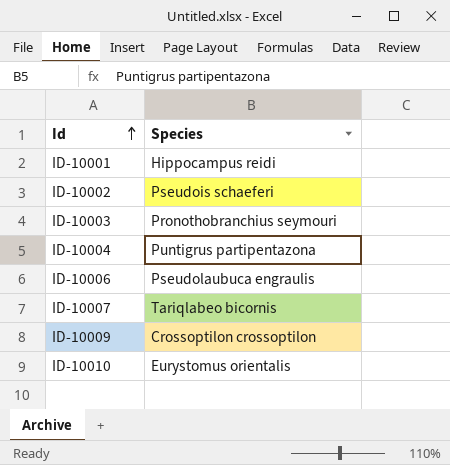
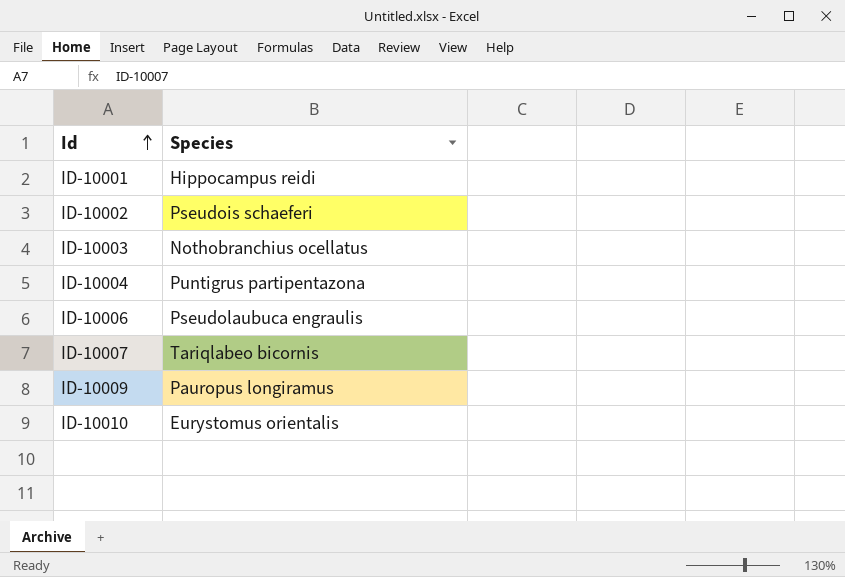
ID-10003 | Species: Pronothobranchius seymouri -> Nothobranchius ocellatus
ID-10009 | Species: Crossoptilon crossoptilon -> Pauropus longiramus

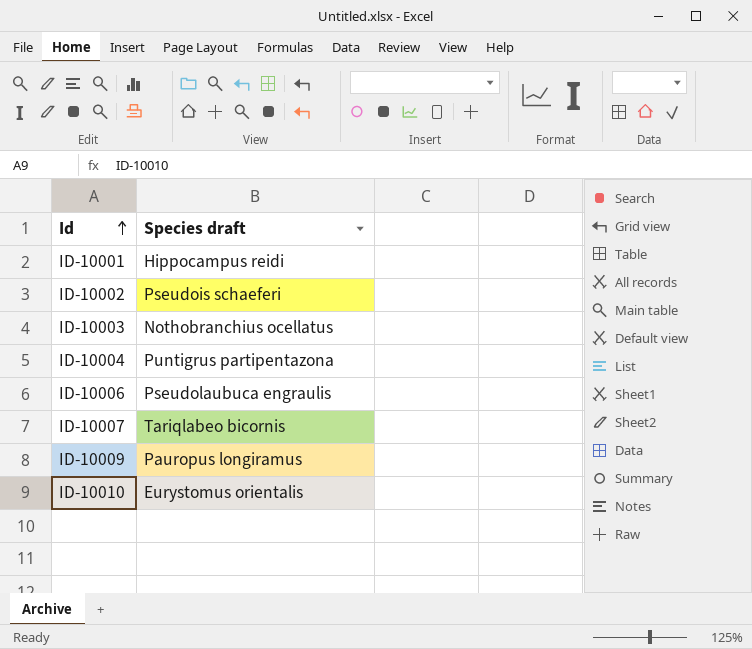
column name: Species -> Species draft

